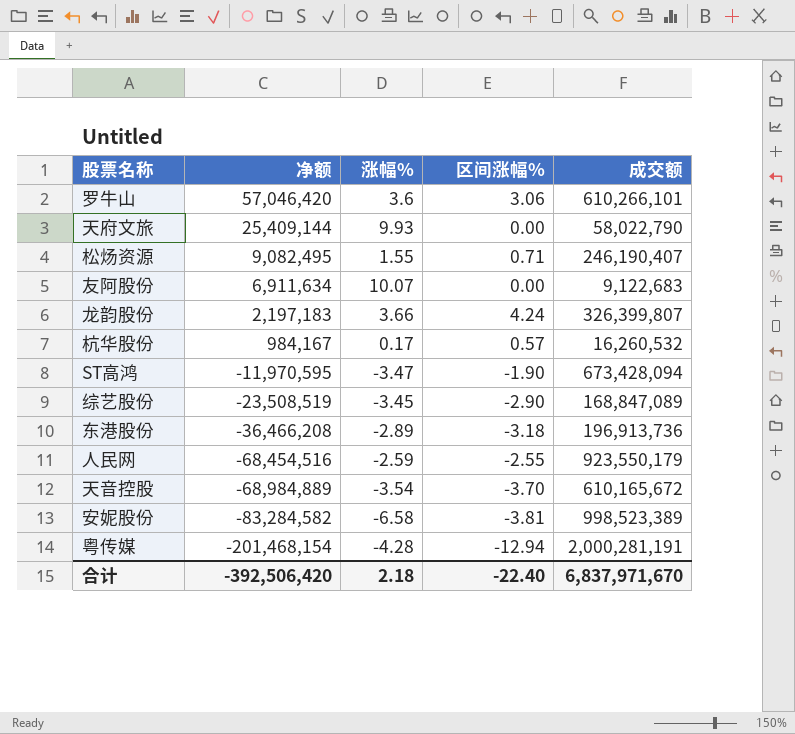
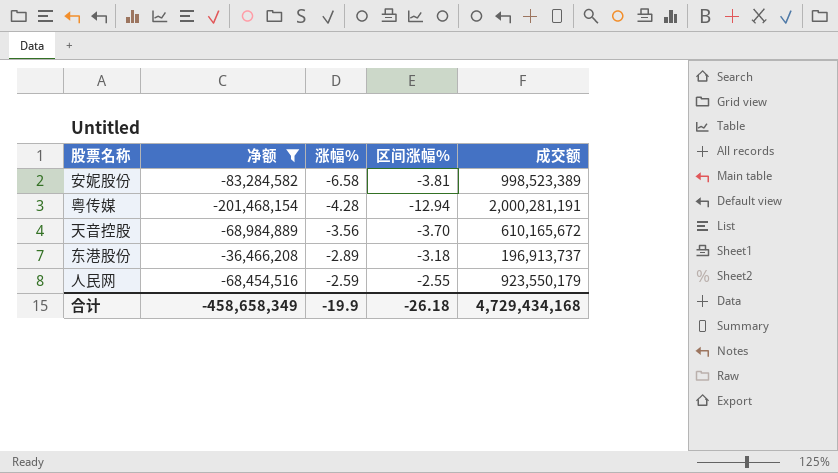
filter: none -> 净额 <= -36,466,208
row order: 净额 descending -> 涨幅% ascending
天音控股 | 涨幅%: -3.54 -> -3.56
东港股份 | 成交额: 196,913,736 -> 196,913,737
合计 | 净额: -392,506,420 -> -458,658,349
合计 | 涨幅%: 2.18 -> -19.9
合计 | 区间涨幅%: -22.40 -> -26.18
合计 | 成交额: 6,837,971,670 -> 4,729,434,168

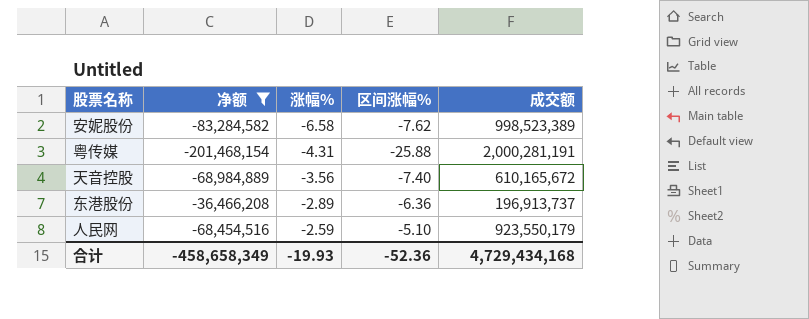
安妮股份 | 区间涨幅%: -3.81 -> -7.62
粤传媒 | 涨幅%: -4.28 -> -4.31
粤传媒 | 区间涨幅%: -12.94 -> -25.88
天音控股 | 区间涨幅%: -3.70 -> -7.40
东港股份 | 区间涨幅%: -3.18 -> -6.36
人民网 | 区间涨幅%: -2.55 -> -5.10
合计 | 涨幅%: -19.9 -> -19.93
合计 | 区间涨幅%: -26.18 -> -52.36

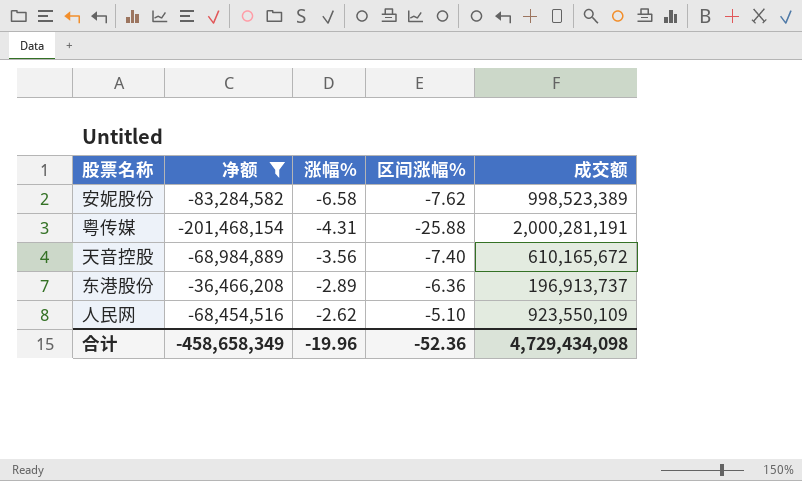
人民网 | 涨幅%: -2.59 -> -2.62
人民网 | 成交额: 923,550,179 -> 923,550,109
合计 | 涨幅%: -19.93 -> -19.96
合计 | 成交额: 4,729,434,168 -> 4,729,434,098

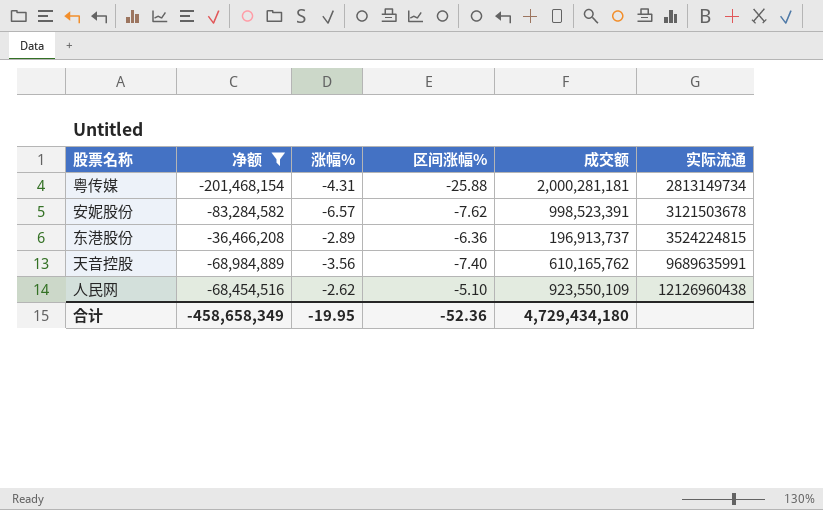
row order: 涨幅% ascending -> 实际流通 ascending
column 实际流通 | position: none -> 6
粤传媒 | 成交额: 2,000,281,191 -> 2,000,281,181
安妮股份 | 涨幅%: -6.58 -> -6.57
安妮股份 | 成交额: 998,523,389 -> 998,523,391
天音控股 | 成交额: 610,165,672 -> 610,165,762
合计 | 涨幅%: -19.96 -> -19.95
合计 | 成交额: 4,729,434,098 -> 4,729,434,180

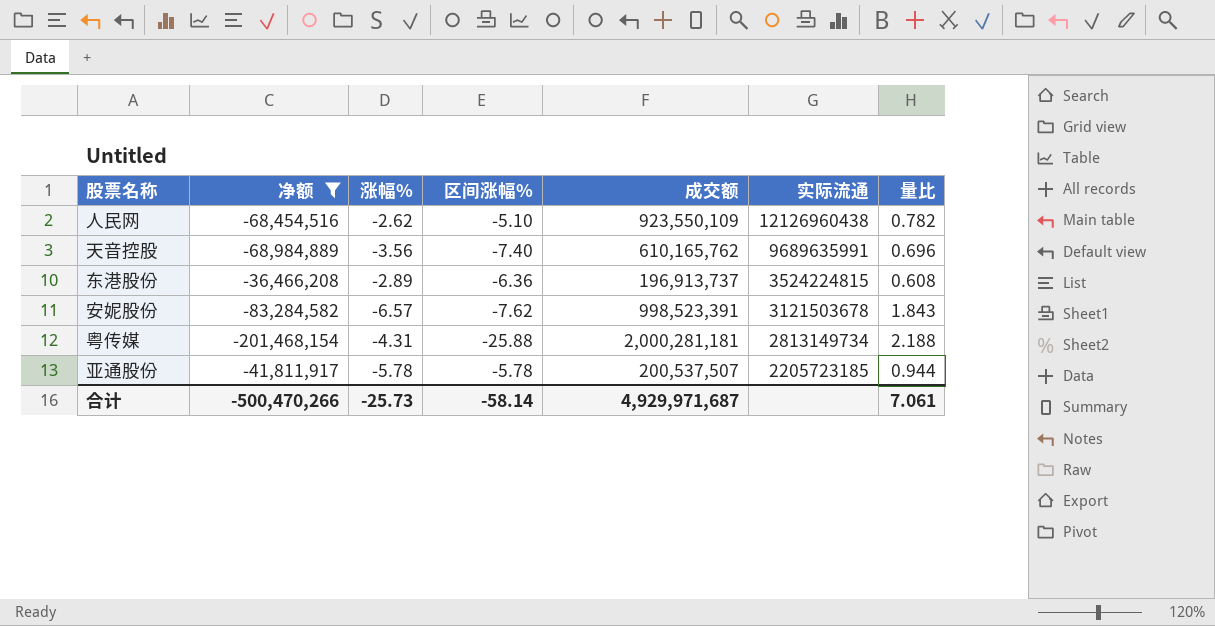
row order: 实际流通 ascending -> 实际流通 descending
column 量比 | position: none -> 7
row 亚通股份: none -> -41,811,917 | -5.78 | -5.78 | 200,537,507 | 2205723185 | 0.944
合计 | 净额: -458,658,349 -> -500,470,266
合计 | 涨幅%: -19.95 -> -25.73
合计 | 区间涨幅%: -52.36 -> -58.14
合计 | 成交额: 4,729,434,180 -> 4,929,971,687

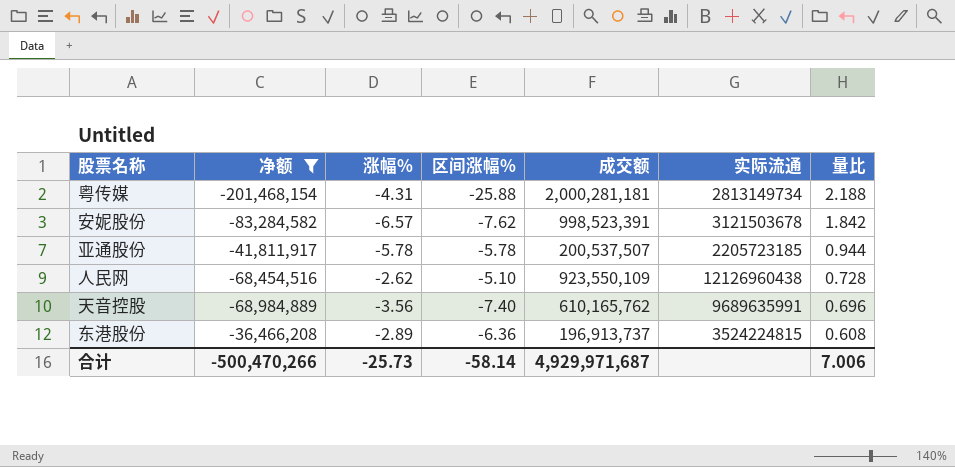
row order: 实际流通 descending -> 量比 descending
安妮股份 | 量比: 1.843 -> 1.842
人民网 | 量比: 0.782 -> 0.728
合计 | 量比: 7.061 -> 7.006

